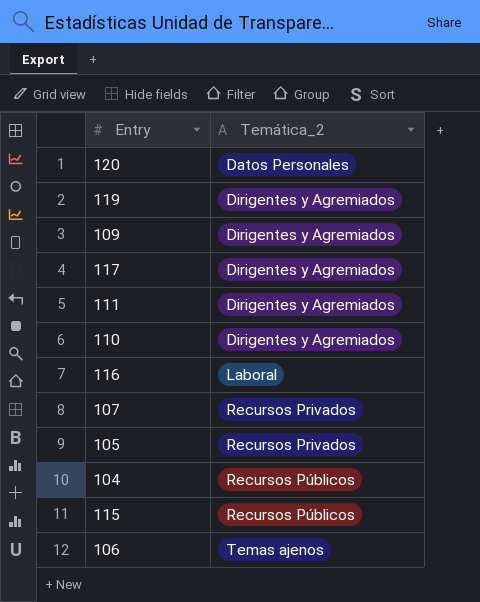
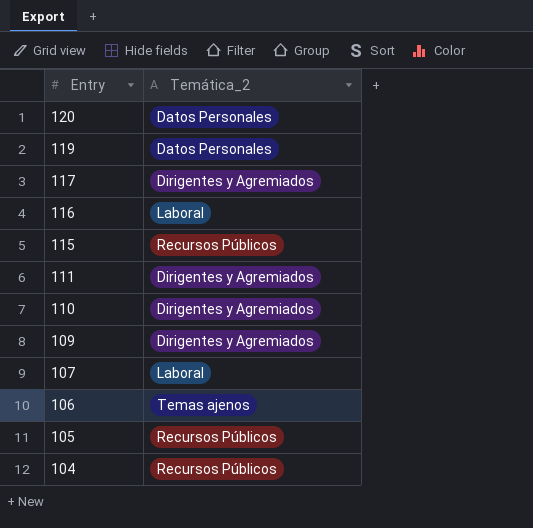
row order: Temática_2 ascending -> Entry descending
119 | Temática_2: Dirigentes y Agremiados -> Datos Personales
107 | Temática_2: Recursos Privados -> Laboral
105 | Temática_2: Recursos Privados -> Recursos Públicos

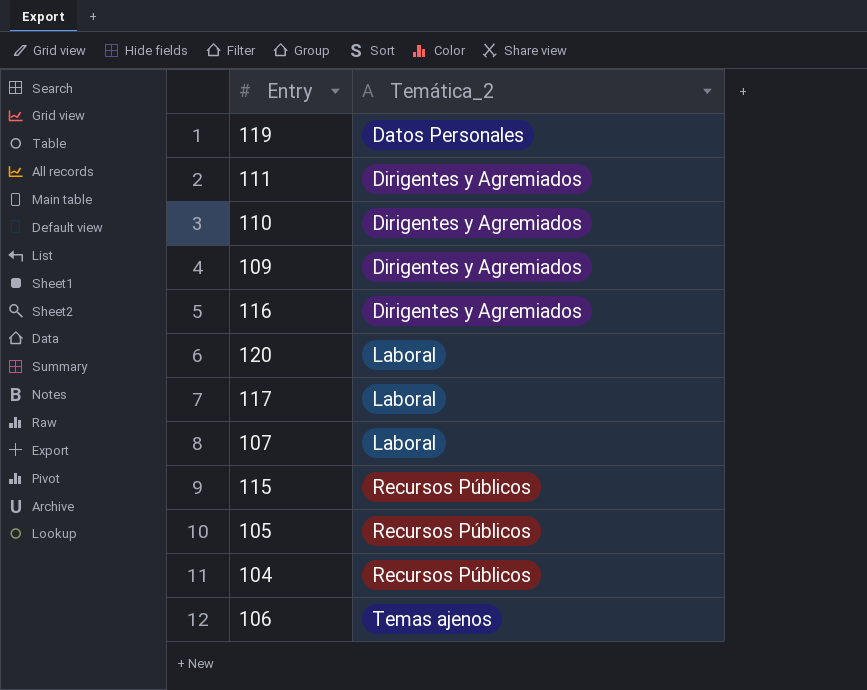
row order: Entry descending -> Temática_2 ascending
116 | Temática_2: Laboral -> Dirigentes y Agremiados
120 | Temática_2: Datos Personales -> Laboral
117 | Temática_2: Dirigentes y Agremiados -> Laboral

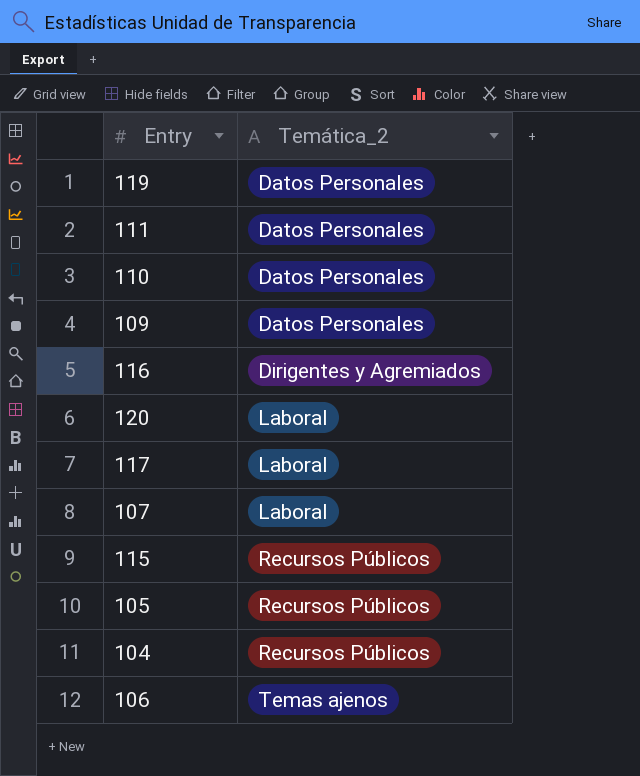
111 | Temática_2: Dirigentes y Agremiados -> Datos Personales
110 | Temática_2: Dirigentes y Agremiados -> Datos Personales
109 | Temática_2: Dirigentes y Agremiados -> Datos Personales

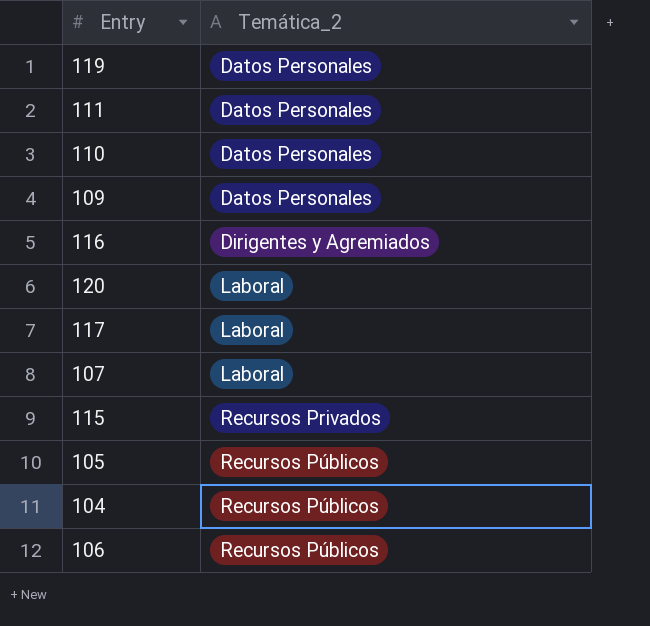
115 | Temática_2: Recursos Públicos -> Recursos Privados
106 | Temática_2: Temas ajenos -> Recursos Públicos

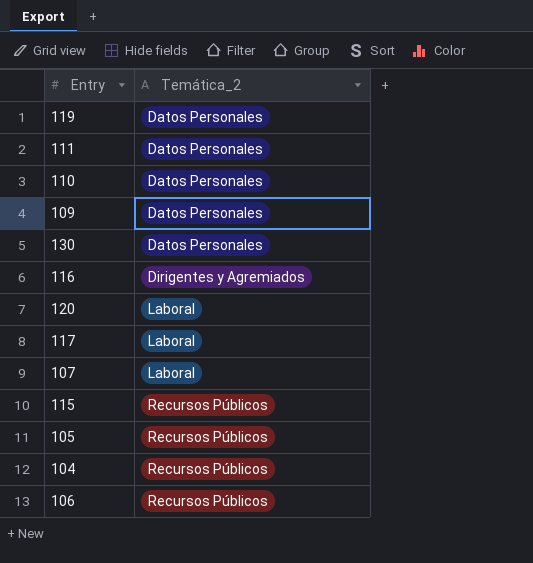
row 130: none -> Datos Personales
115 | Temática_2: Recursos Privados -> Recursos Públicos

